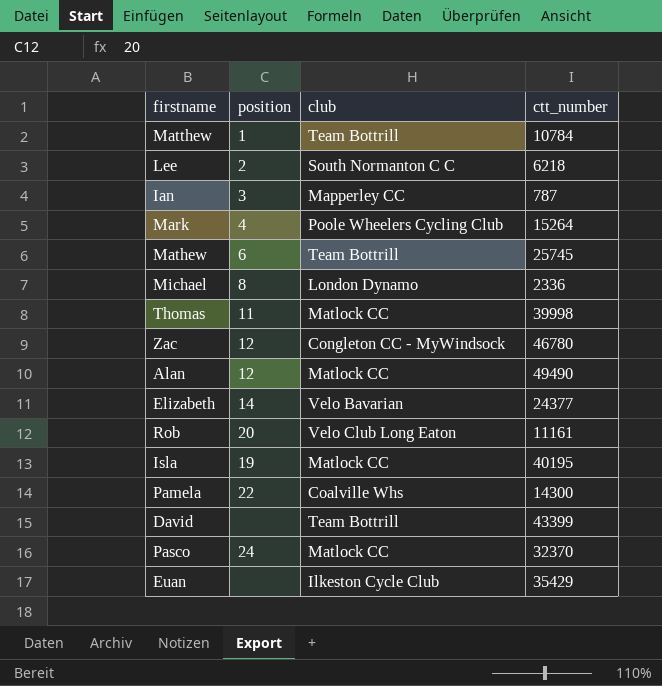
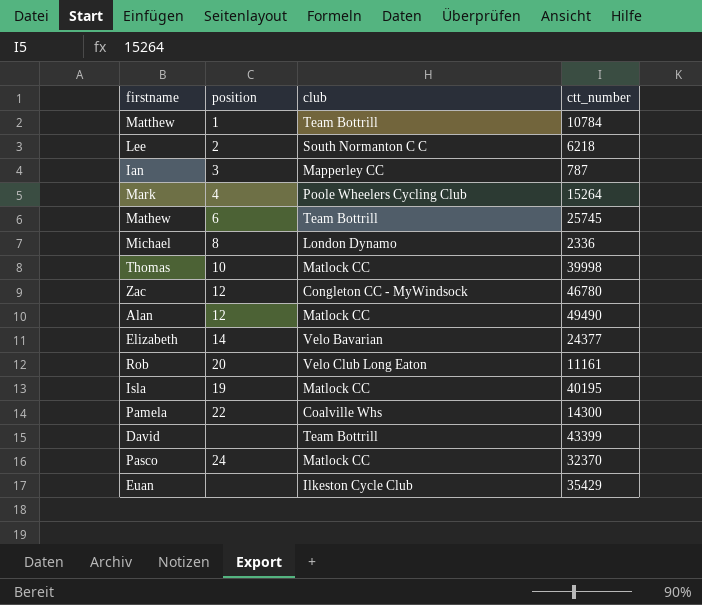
Thomas | position: 11 -> 10

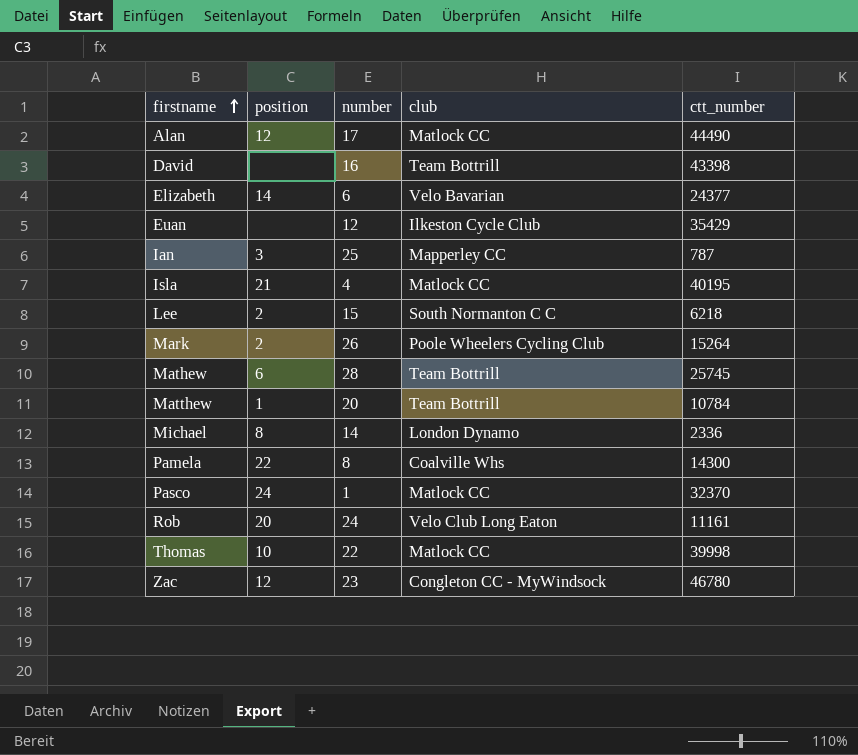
row order: none -> firstname ascending
column number | position: none -> 3
Alan | ctt_number: 49490 -> 44490
David | ctt_number: 43399 -> 43398
Isla | position: 19 -> 21
Mark | position: 4 -> 2

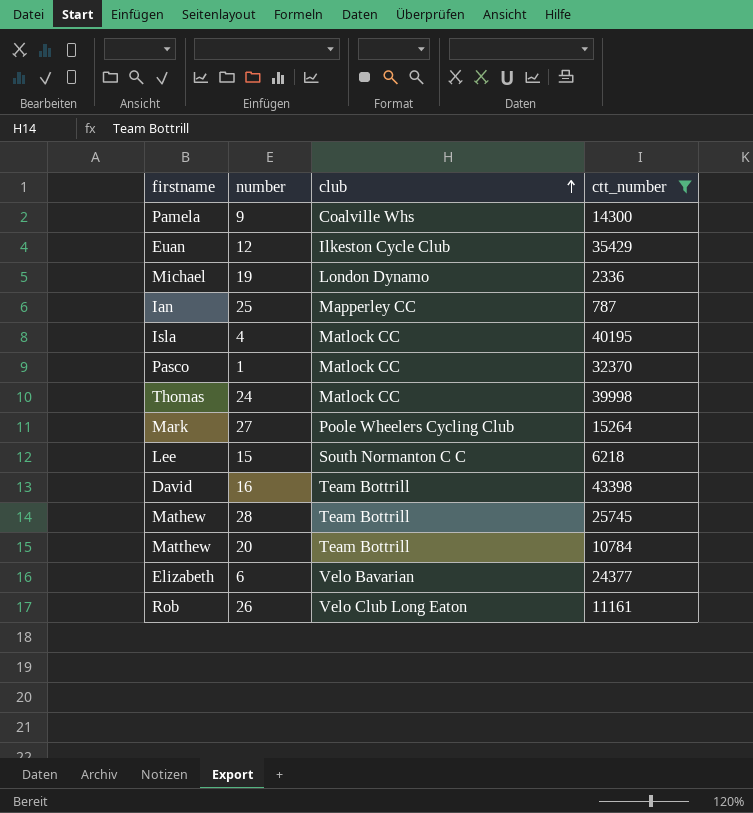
filter: none -> ctt_number <= 43398
row order: firstname ascending -> club ascending
column position | position: 2 -> none
Pamela | number: 8 -> 9
Michael | number: 14 -> 19
Thomas | number: 22 -> 24
Mark | number: 26 -> 27
Rob | number: 24 -> 26

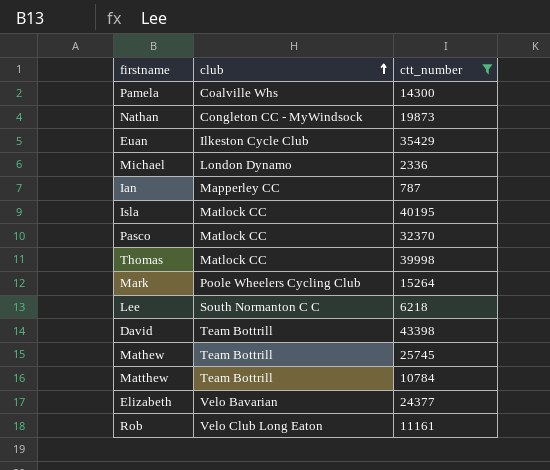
column number | position: 2 -> none
row Nathan: none -> Congleton CC - MyWindsock | 19873

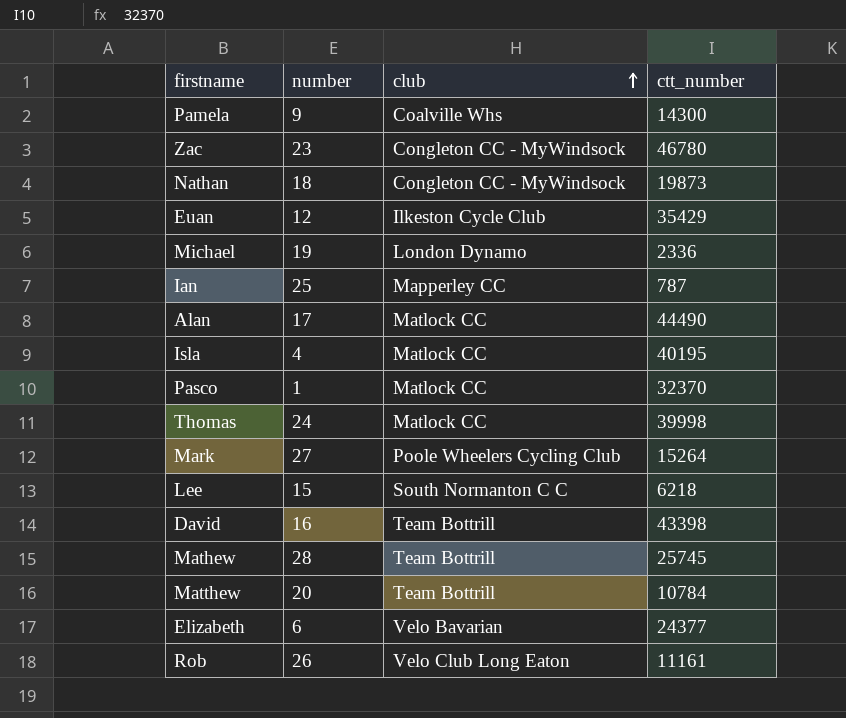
filter: ctt_number <= 43398 -> none
column number | position: none -> 2

